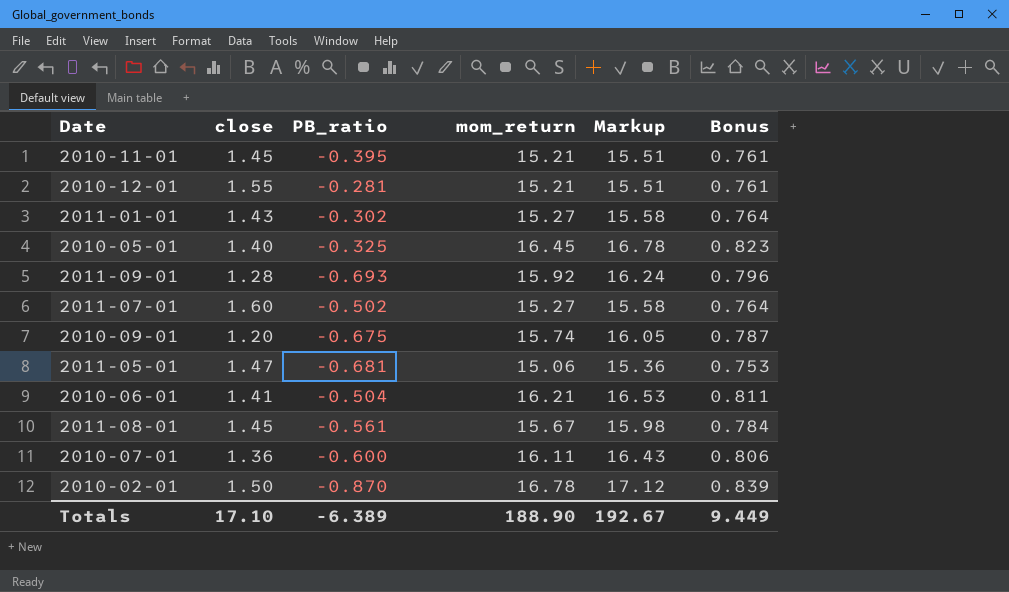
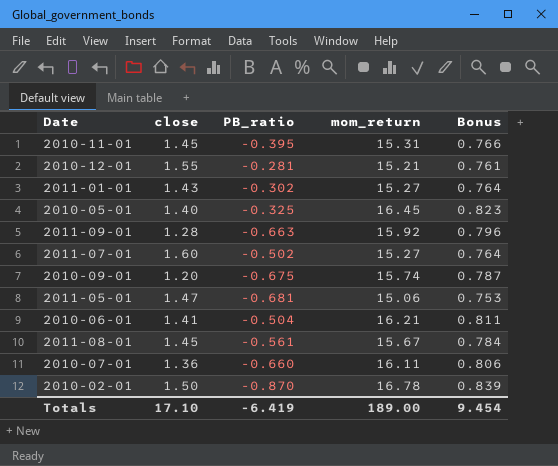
column Markup | formula: [mom_return] * 1.02 -> none
2010-11-01 | mom_return: 15.21 -> 15.31
2010-11-01 | Bonus: 0.761 -> 0.766
2011-09-01 | PB_ratio: -0.693 -> -0.663
2010-07-01 | PB_ratio: -0.600 -> -0.660
Totals | PB_ratio: -6.389 -> -6.419
Totals | mom_return: 188.90 -> 189.00
Totals | Bonus: 9.449 -> 9.454

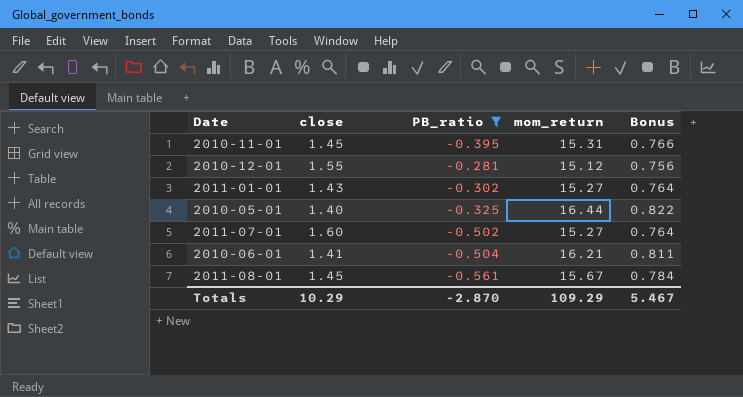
filter: none -> PB_ratio >= -0.561
2010-12-01 | mom_return: 15.21 -> 15.12
2010-12-01 | Bonus: 0.761 -> 0.756
2010-05-01 | mom_return: 16.45 -> 16.44
2010-05-01 | Bonus: 0.823 -> 0.822
Totals | close: 17.10 -> 10.29
Totals | PB_ratio: -6.419 -> -2.870
Totals | mom_return: 189.00 -> 109.29
Totals | Bonus: 9.454 -> 5.467

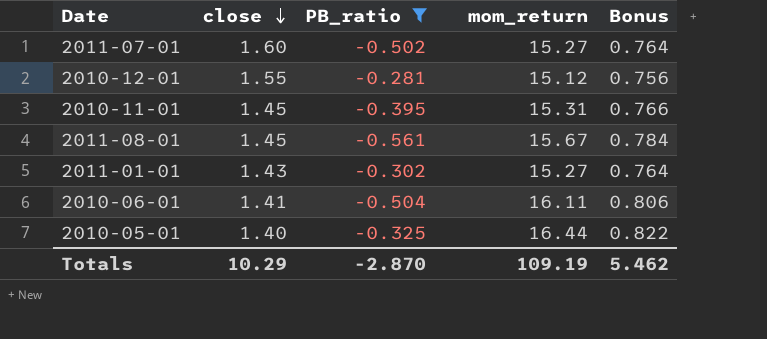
row order: none -> close descending
2010-06-01 | mom_return: 16.21 -> 16.11
2010-06-01 | Bonus: 0.811 -> 0.806
Totals | mom_return: 109.29 -> 109.19
Totals | Bonus: 5.467 -> 5.462

